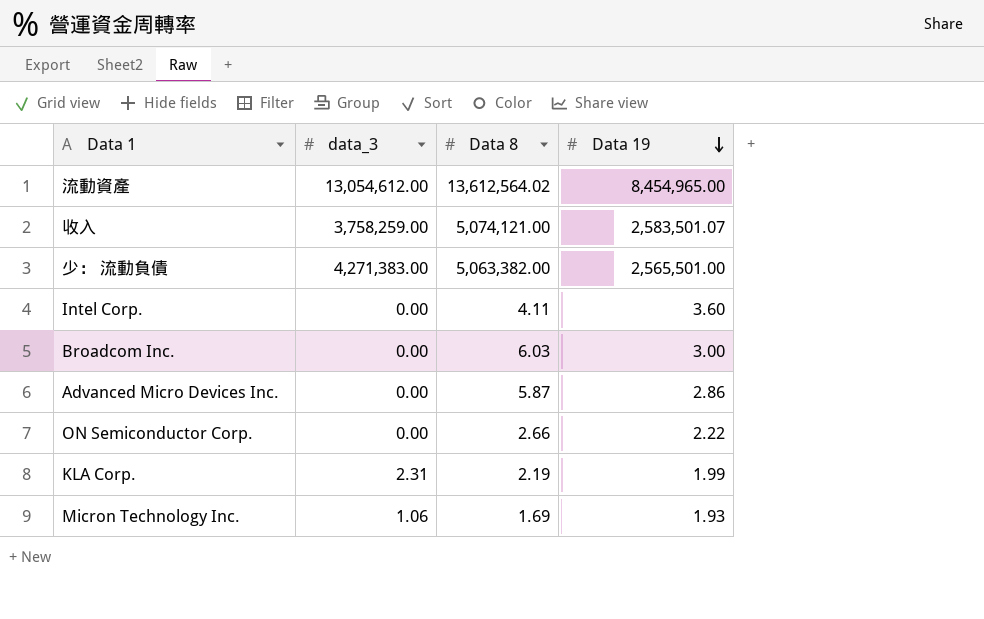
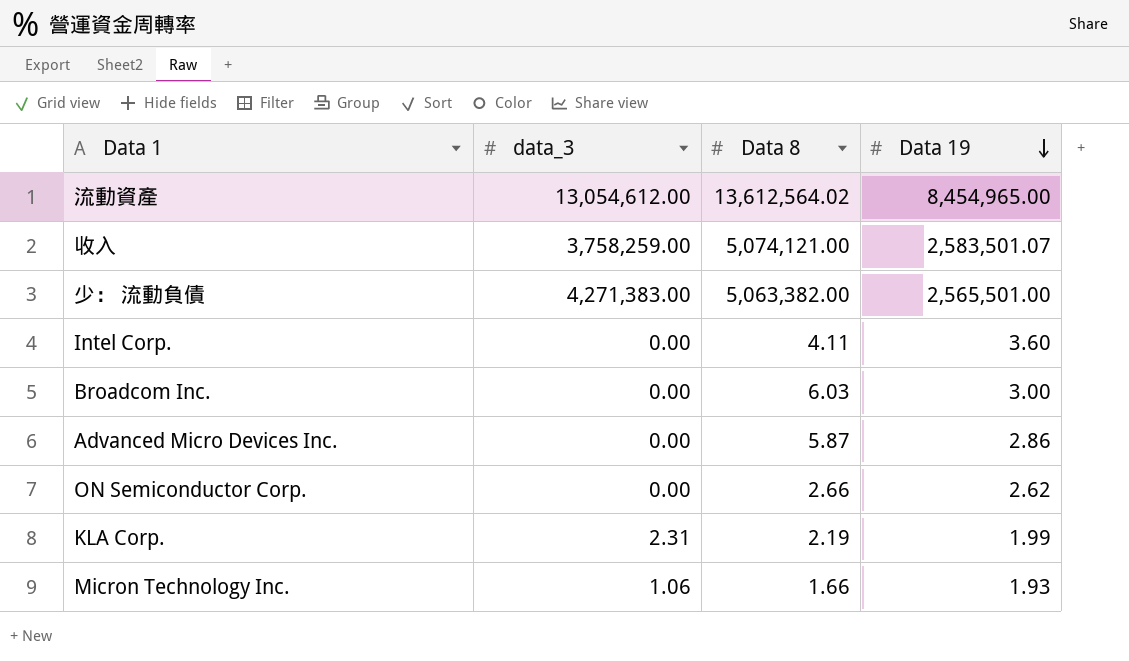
ON Semiconductor Corp. | Data 19: 2.22 -> 2.62
Micron Technology Inc. | Data 8: 1.69 -> 1.66

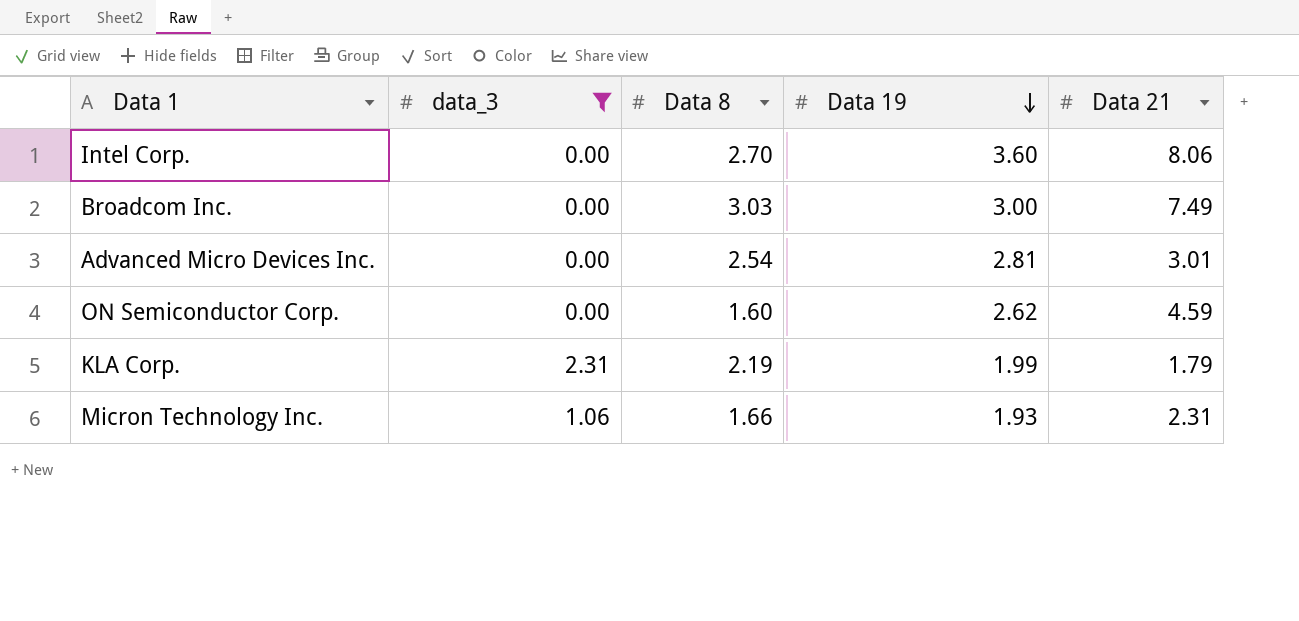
filter: none -> data_3 <= 2.31
column Data 21 | position: none -> 5
Intel Corp. | Data 8: 4.11 -> 2.70
Broadcom Inc. | Data 8: 6.03 -> 3.03
Advanced Micro Devices Inc. | Data 8: 5.87 -> 2.54
Advanced Micro Devices Inc. | Data 19: 2.86 -> 2.81
ON Semiconductor Corp. | Data 8: 2.66 -> 1.60

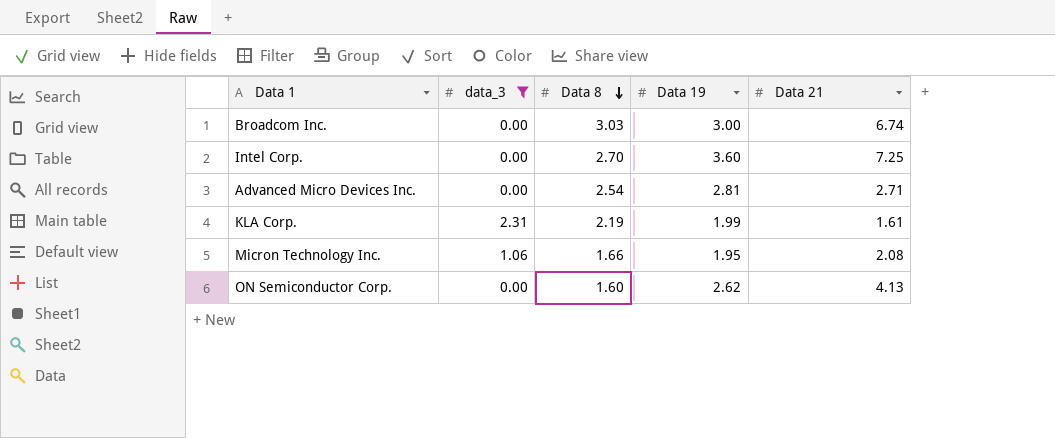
row order: Data 19 descending -> Data 8 descending
Broadcom Inc. | Data 21: 7.49 -> 6.74
Intel Corp. | Data 21: 8.06 -> 7.25
Advanced Micro Devices Inc. | Data 21: 3.01 -> 2.71
KLA Corp. | Data 21: 1.79 -> 1.61
Micron Technology Inc. | Data 19: 1.93 -> 1.95
Micron Technology Inc. | Data 21: 2.31 -> 2.08
ON Semiconductor Corp. | Data 21: 4.59 -> 4.13

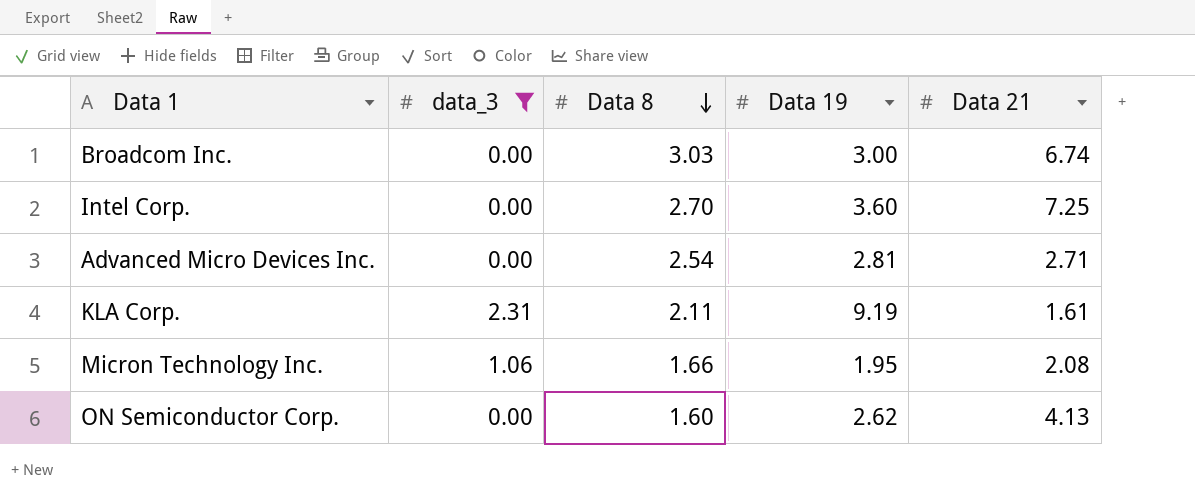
KLA Corp. | Data 8: 2.19 -> 2.11
KLA Corp. | Data 19: 1.99 -> 9.19

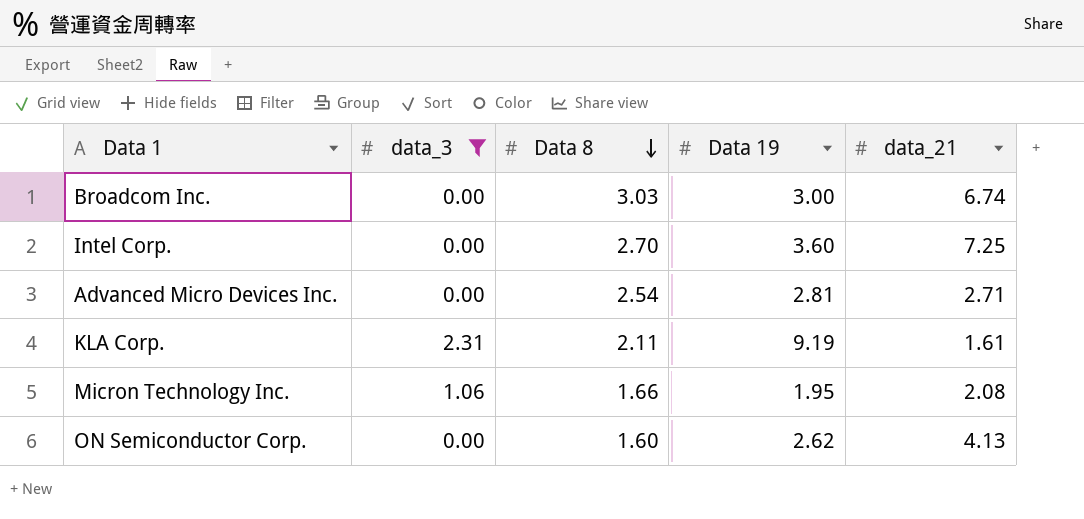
column name: Data 21 -> data_21

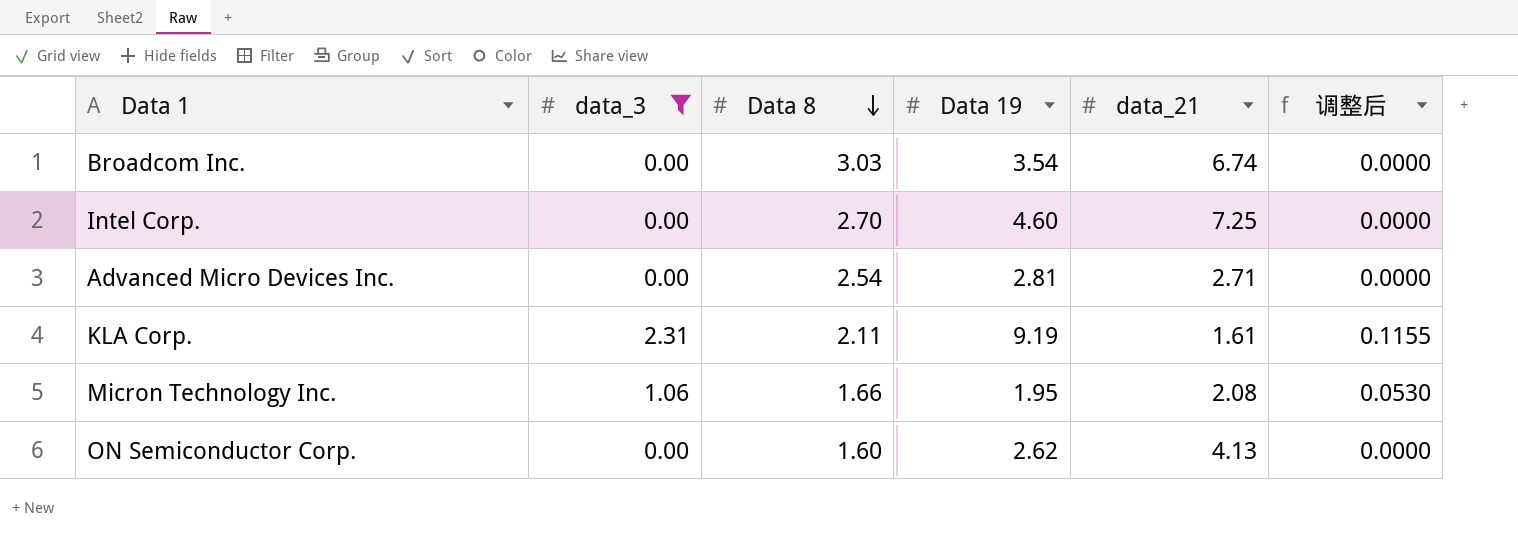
column 调整后 | formula: none -> [data_3] * 0.05
Broadcom Inc. | Data 19: 3.00 -> 3.54
Intel Corp. | Data 19: 3.60 -> 4.60

